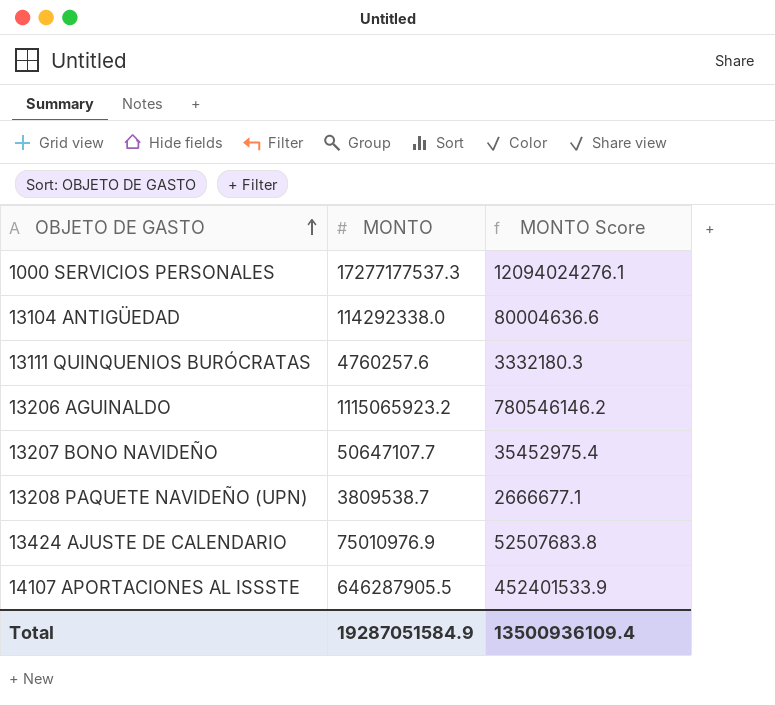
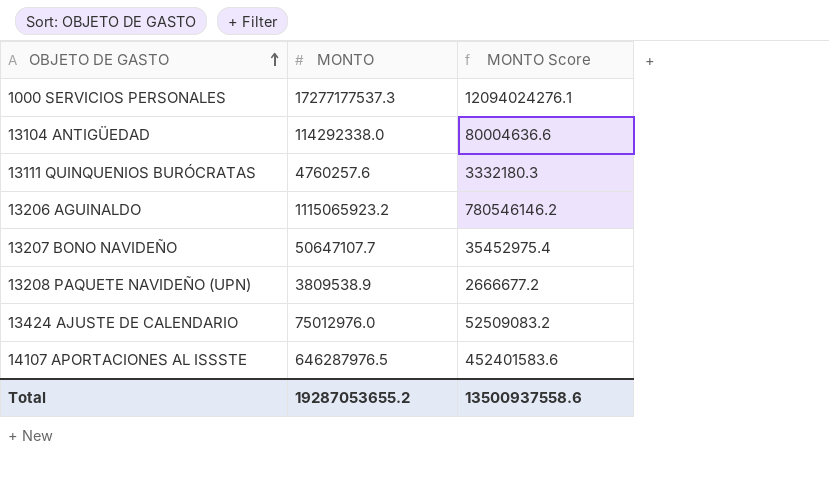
13208 PAQUETE NAVIDEÑO (UPN) | MONTO: 3809538.7 -> 3809538.9
13208 PAQUETE NAVIDEÑO (UPN) | MONTO Score: 2666677.1 -> 2666677.2
13424 AJUSTE DE CALENDARIO | MONTO: 75010976.9 -> 75012976.0
13424 AJUSTE DE CALENDARIO | MONTO Score: 52507683.8 -> 52509083.2
14107 APORTACIONES AL ISSSTE | MONTO: 646287905.5 -> 646287976.5
14107 APORTACIONES AL ISSSTE | MONTO Score: 452401533.9 -> 452401583.6
Total | MONTO: 19287051584.9 -> 19287053655.2
Total | MONTO Score: 13500936109.4 -> 13500937558.6

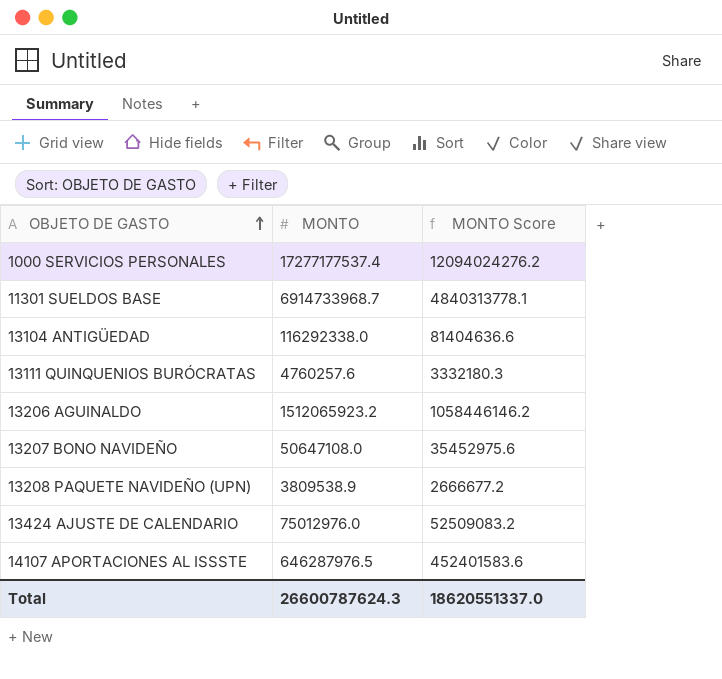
1000 SERVICIOS PERSONALES | MONTO: 17277177537.3 -> 17277177537.4
1000 SERVICIOS PERSONALES | MONTO Score: 12094024276.1 -> 12094024276.2
row 11301 SUELDOS BASE: none -> 6914733968.7 | 4840313778.1
13104 ANTIGÜEDAD | MONTO: 114292338.0 -> 116292338.0
13104 ANTIGÜEDAD | MONTO Score: 80004636.6 -> 81404636.6
13206 AGUINALDO | MONTO: 1115065923.2 -> 1512065923.2
13206 AGUINALDO | MONTO Score: 780546146.2 -> 1058446146.2
13207 BONO NAVIDEÑO | MONTO: 50647107.7 -> 50647108.0
13207 BONO NAVIDEÑO | MONTO Score: 35452975.4 -> 35452975.6
Total | MONTO: 19287053655.2 -> 26600787624.3
Total | MONTO Score: 13500937558.6 -> 18620551337.0

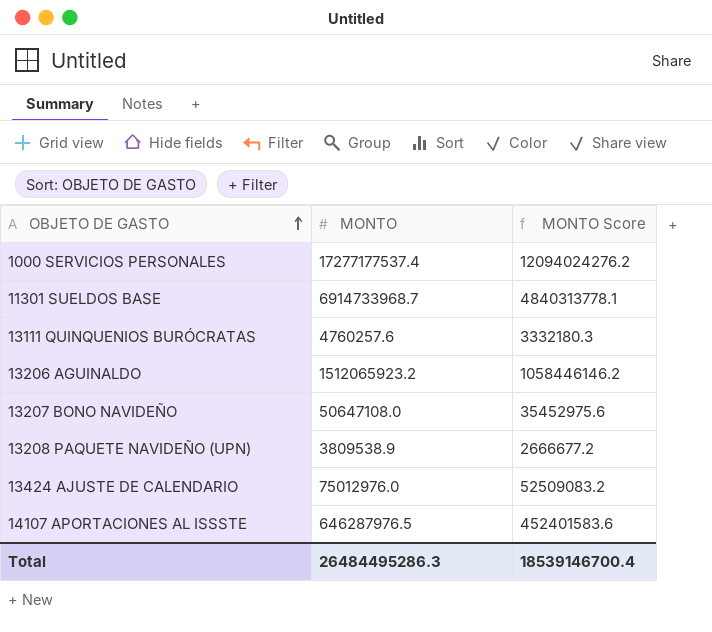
row 13104 ANTIGÜEDAD: 116292338.0 | 81404636.6 -> none
Total | MONTO: 26600787624.3 -> 26484495286.3
Total | MONTO Score: 18620551337.0 -> 18539146700.4

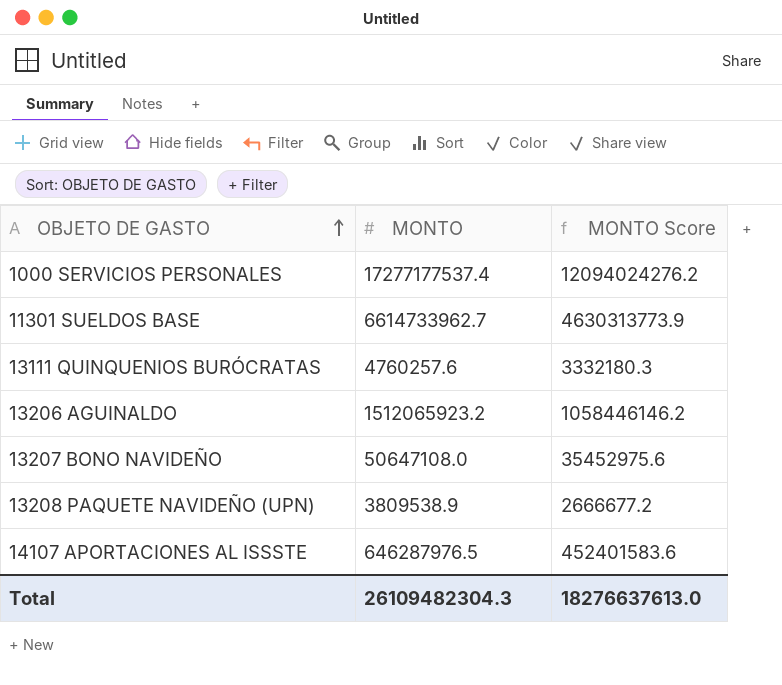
row 13424 AJUSTE DE CALENDARIO: 75012976.0 | 52509083.2 -> none
11301 SUELDOS BASE | MONTO: 6914733968.7 -> 6614733962.7
11301 SUELDOS BASE | MONTO Score: 4840313778.1 -> 4630313773.9
Total | MONTO: 26484495286.3 -> 26109482304.3
Total | MONTO Score: 18539146700.4 -> 18276637613.0

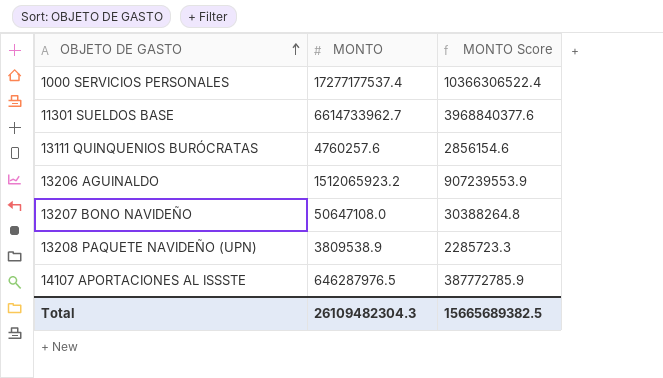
column MONTO Score | formula: [MONTO] * 0.7 -> [MONTO] * 0.6
Total | MONTO Score: 18276637613.0 -> 15665689382.5

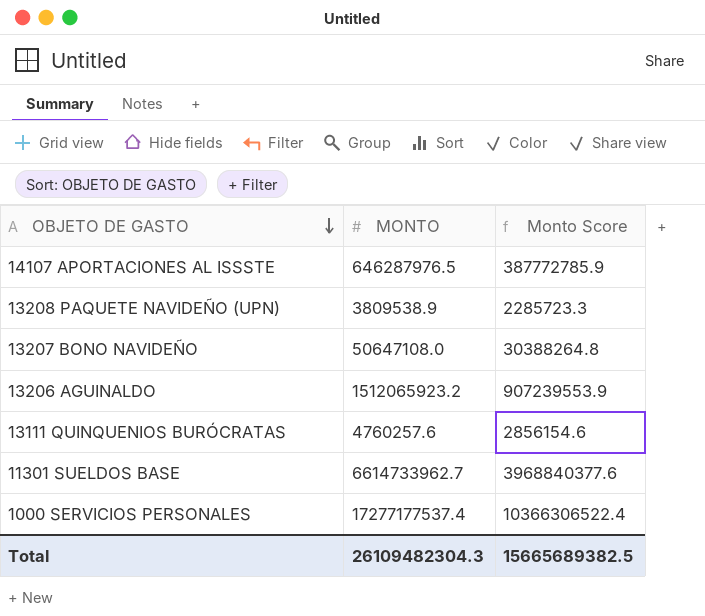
row order: OBJETO DE GASTO ascending -> OBJETO DE GASTO descending
column name: MONTO Score -> Monto Score

